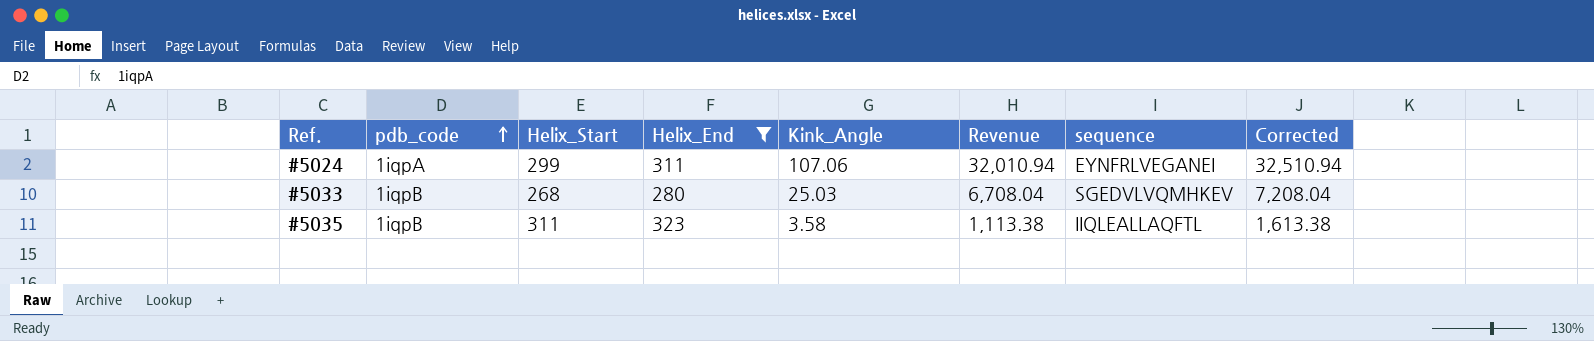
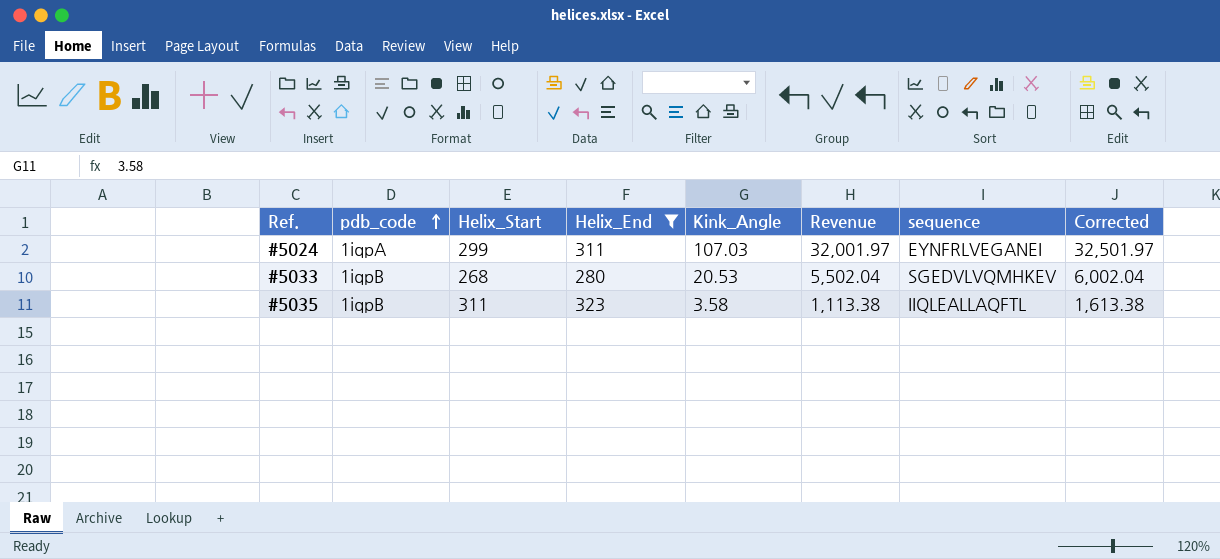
#5024 | Kink_Angle: 107.06 -> 107.03
#5024 | Revenue: 32,010.94 -> 32,001.97
#5024 | Corrected: 32,510.94 -> 32,501.97
#5033 | Kink_Angle: 25.03 -> 20.53
#5033 | Revenue: 6,708.04 -> 5,502.04
#5033 | Corrected: 7,208.04 -> 6,002.04

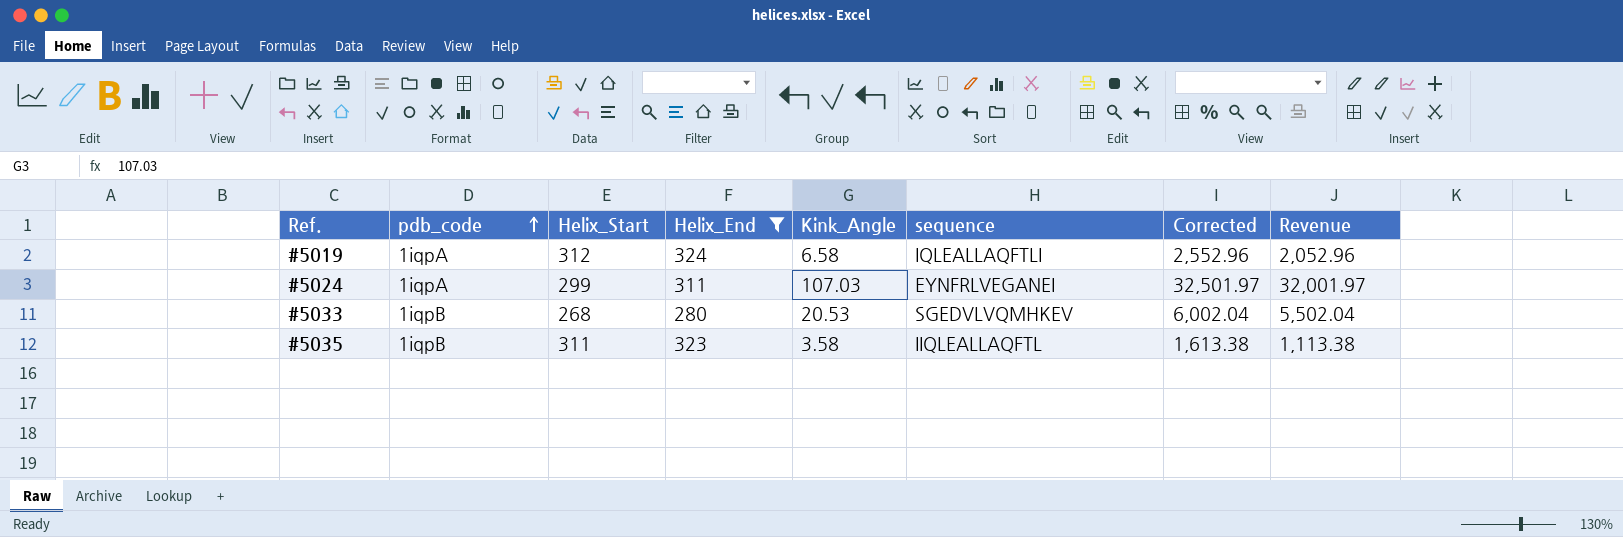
column Revenue | position: 6 -> 8
row #5019: none -> 1iqpA | 312 | 324 | 6.58 | IQLEALLAQFTLI | 2,552.96 | 2,052.96

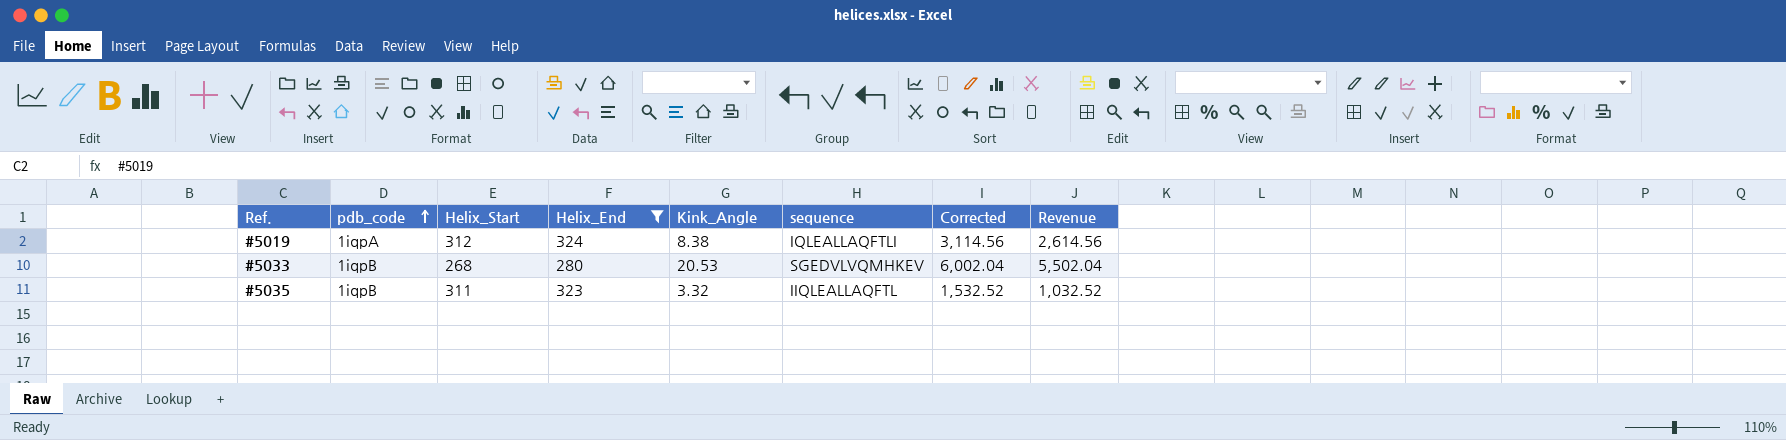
row #5024: 1iqpA | 299 | 311 | 107.03 | EYNFRLVEGANEI | 32,501.97 | 32,001.97 -> none
#5019 | Kink_Angle: 6.58 -> 8.38
#5019 | Corrected: 2,552.96 -> 3,114.56
#5019 | Revenue: 2,052.96 -> 2,614.56
#5035 | Kink_Angle: 3.58 -> 3.32
#5035 | Corrected: 1,613.38 -> 1,532.52
#5035 | Revenue: 1,113.38 -> 1,032.52

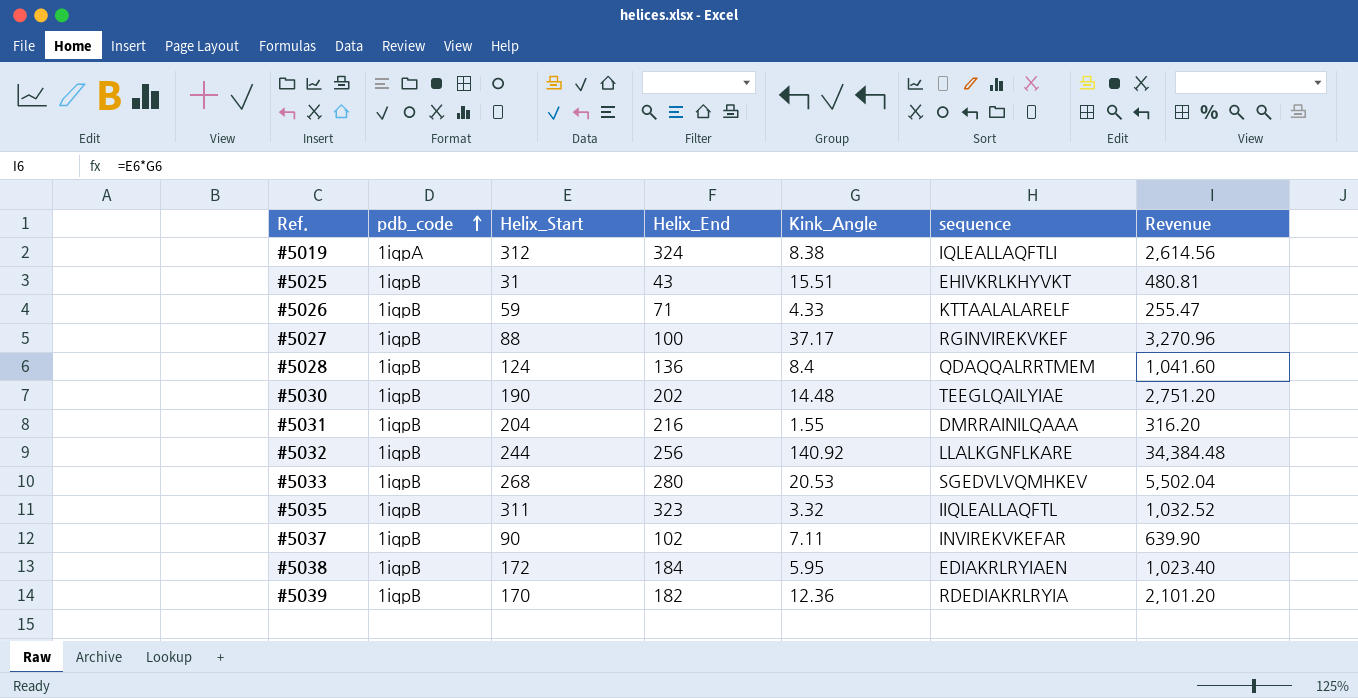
filter: Helix_End >= 280 -> none
column Corrected | formula: [Revenue] + 500 -> none

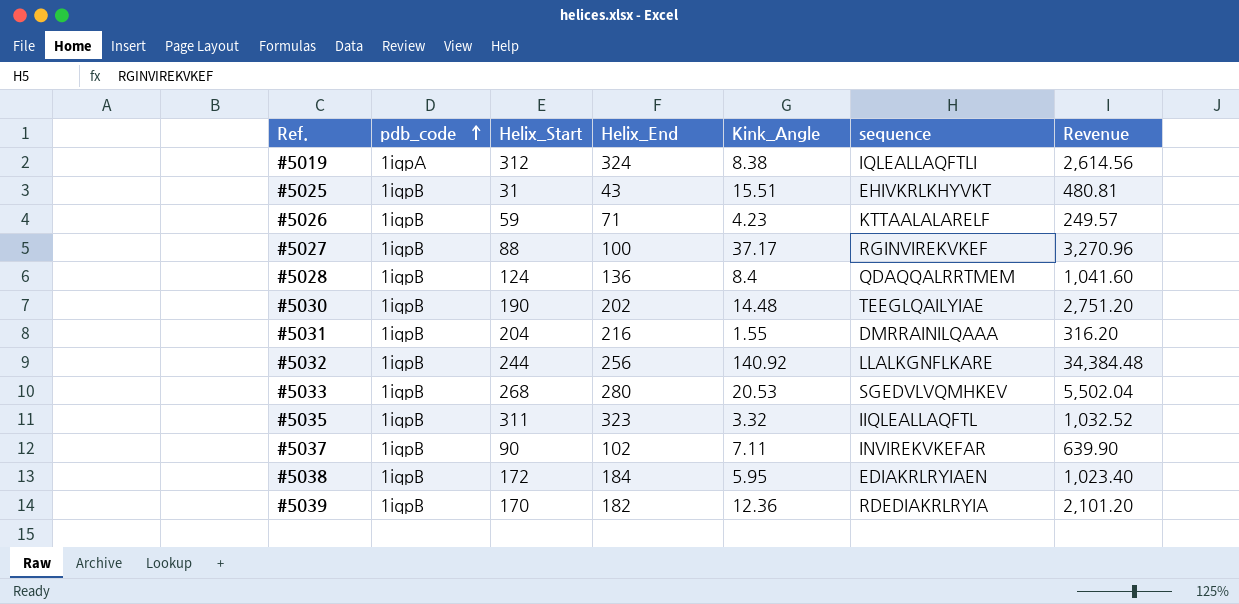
#5026 | Kink_Angle: 4.33 -> 4.23
#5026 | Revenue: 255.47 -> 249.57

